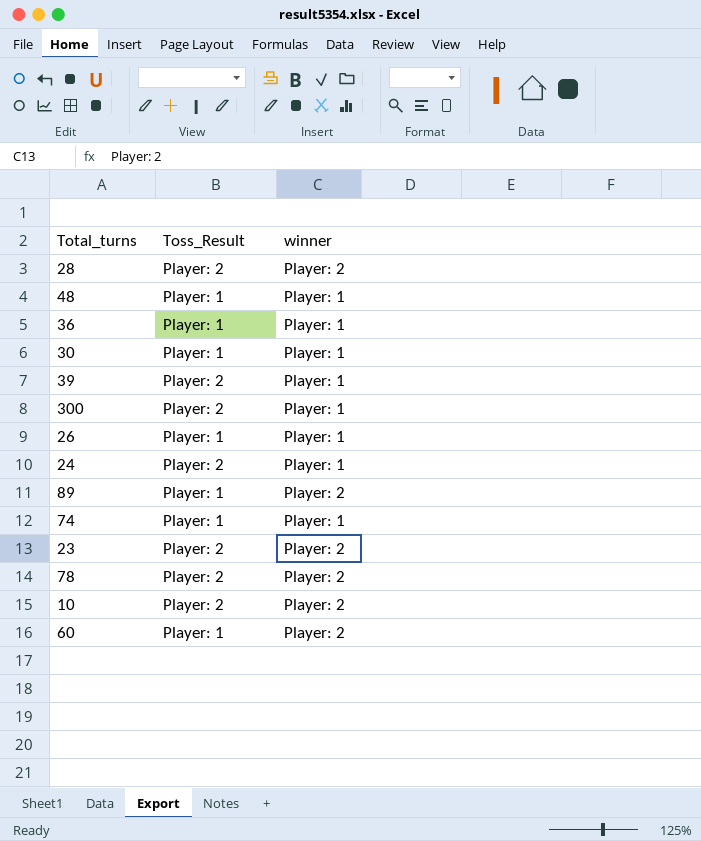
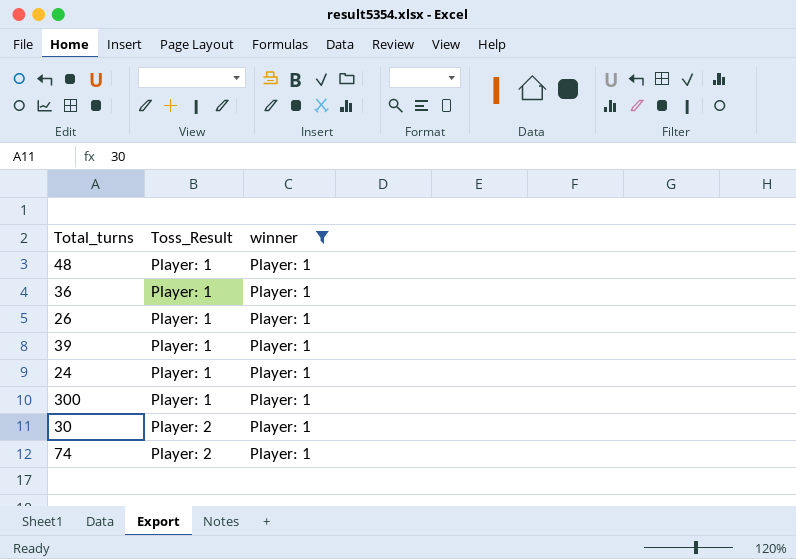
filter: none -> winner = Player: 1
row order: none -> Toss_Result ascending
39 | Toss_Result: Player: 2 -> Player: 1
24 | Toss_Result: Player: 2 -> Player: 1
300 | Toss_Result: Player: 2 -> Player: 1
30 | Toss_Result: Player: 1 -> Player: 2
74 | Toss_Result: Player: 1 -> Player: 2

